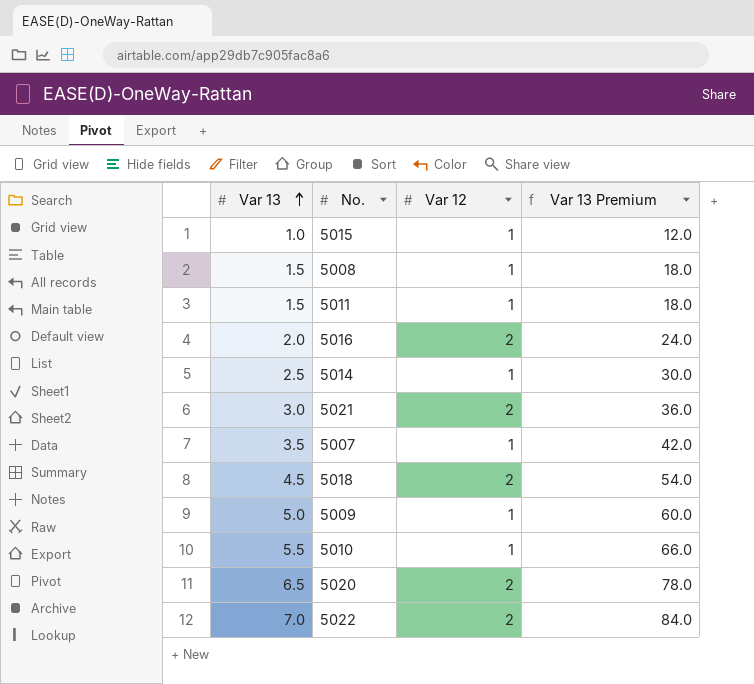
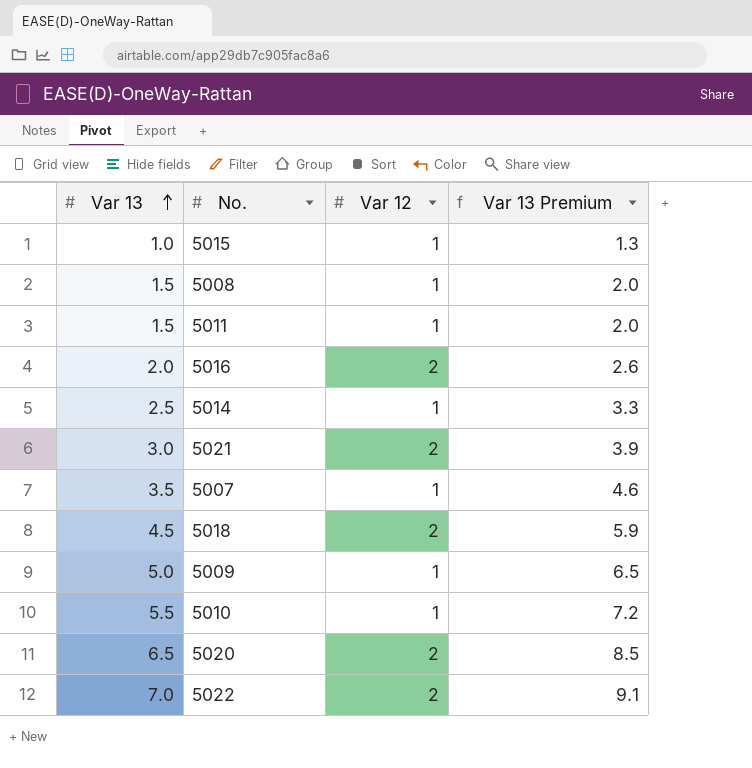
column Var 13 Premium | formula: [Var 13] * 12 -> [Var 13] * 1.3

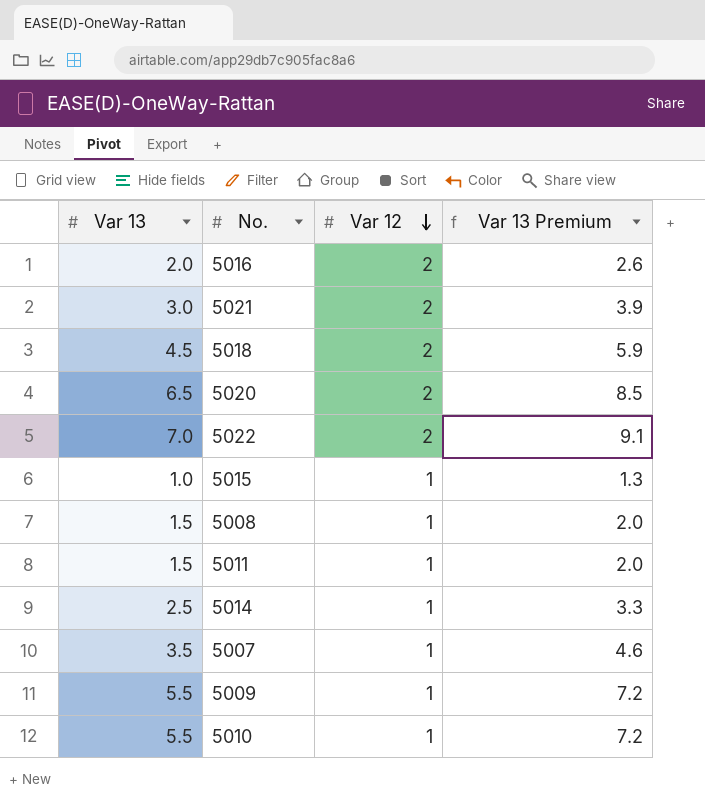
row order: Var 13 ascending -> Var 12 descending
5009 | Var 13: 5.0 -> 5.5
5009 | Var 13 Premium: 6.5 -> 7.2

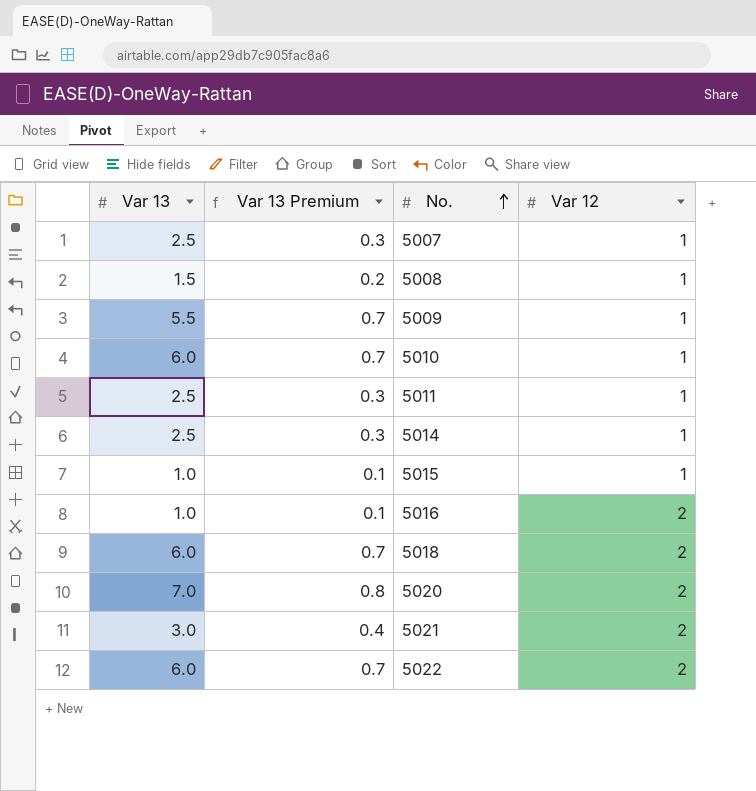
row order: Var 12 descending -> No. ascending
column Var 13 Premium | formula: [Var 13] * 1.3 -> [Var 13] * 0.12
column Var 13 Premium | position: 4 -> 2
5007 | Var 13: 3.5 -> 2.5
5010 | Var 13: 5.5 -> 6.0
5011 | Var 13: 1.5 -> 2.5
5016 | Var 13: 2.0 -> 1.0
5018 | Var 13: 4.5 -> 6.0
5020 | Var 13: 6.5 -> 7.0
5022 | Var 13: 7.0 -> 6.0

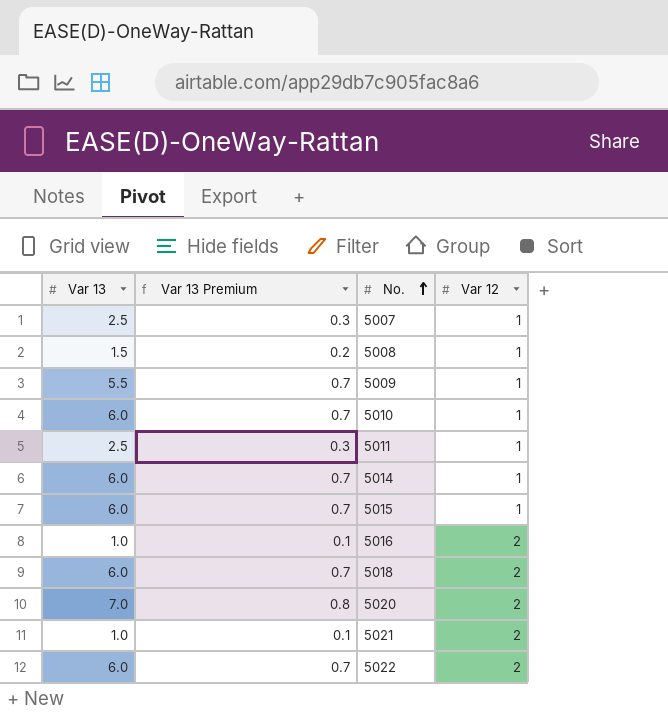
5014 | Var 13: 2.5 -> 6.0
5014 | Var 13 Premium: 0.3 -> 0.7
5015 | Var 13: 1.0 -> 6.0
5015 | Var 13 Premium: 0.1 -> 0.7
5021 | Var 13: 3.0 -> 1.0
5021 | Var 13 Premium: 0.4 -> 0.1

